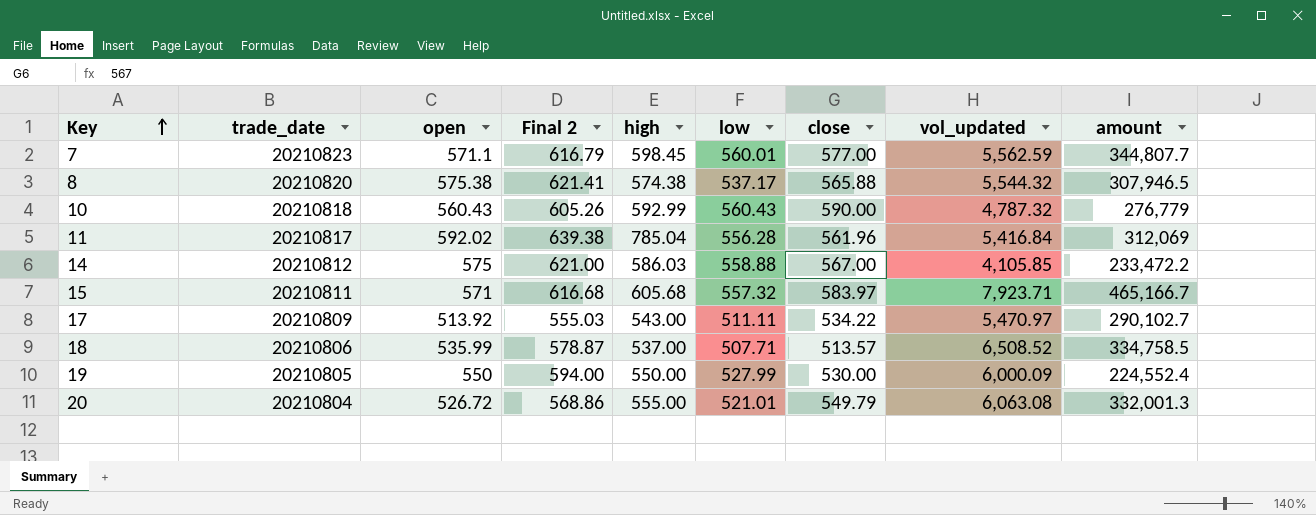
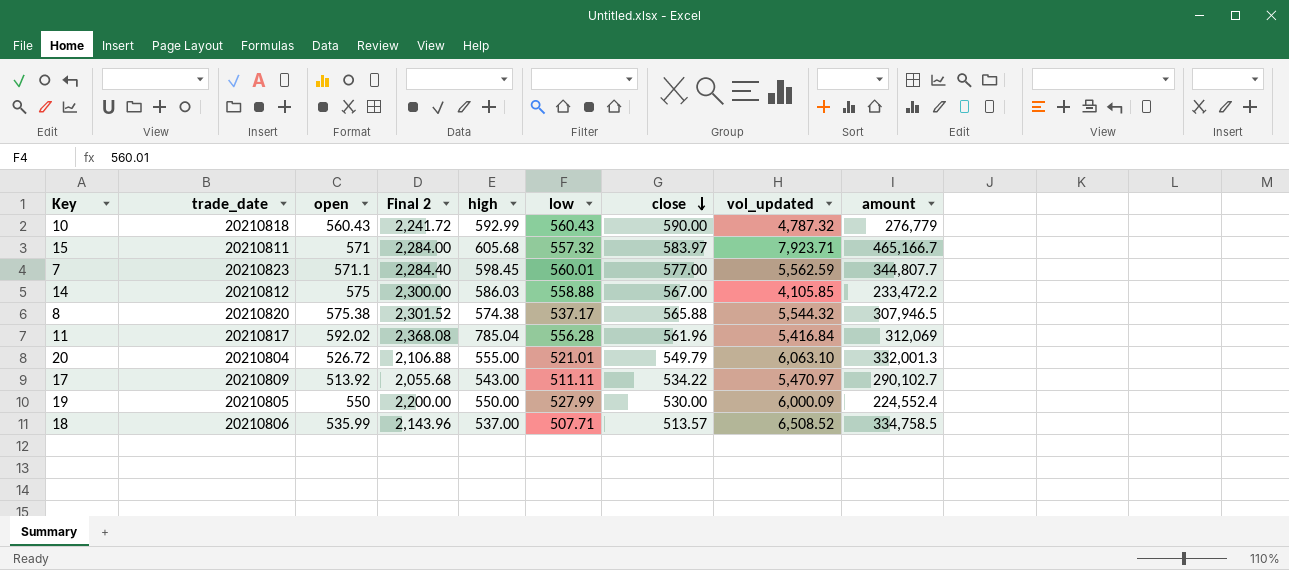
row order: Key ascending -> close descending
column Final 2 | formula: [open] * 1.08 -> [open] * 4
20 | vol_updated: 6,063.08 -> 6,063.10

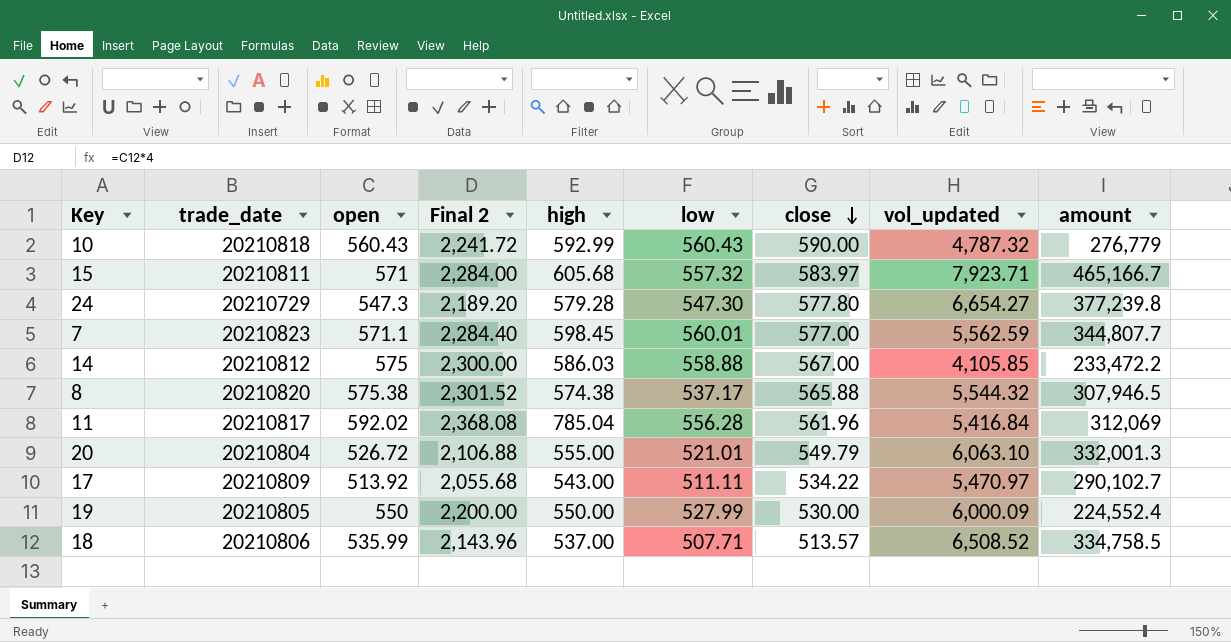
row 24: none -> 20210729 | 547.3 | 2,189.20 | 579.28 | 547.30 | 577.80 | 6,654.27 | 377,239.8

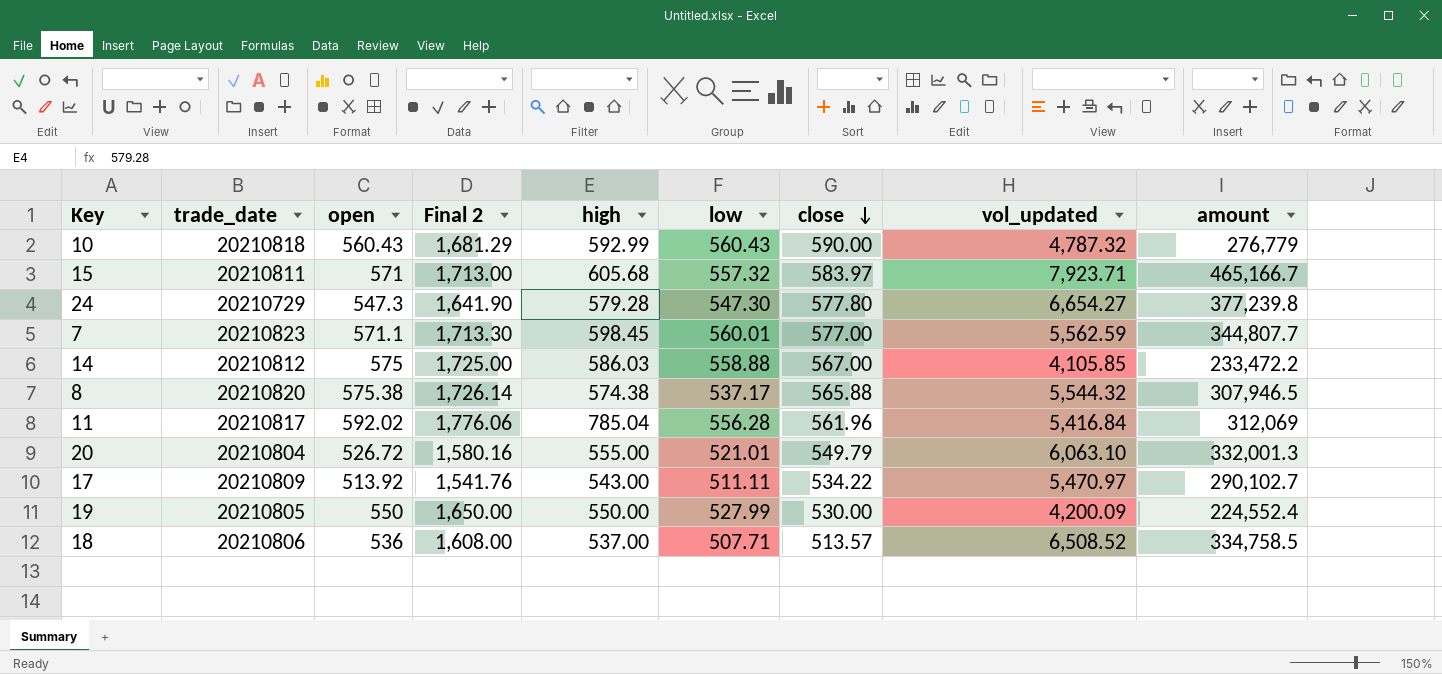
column Final 2 | formula: [open] * 4 -> [open] * 3
19 | vol_updated: 6,000.09 -> 4,200.09
18 | open: 535.99 -> 536

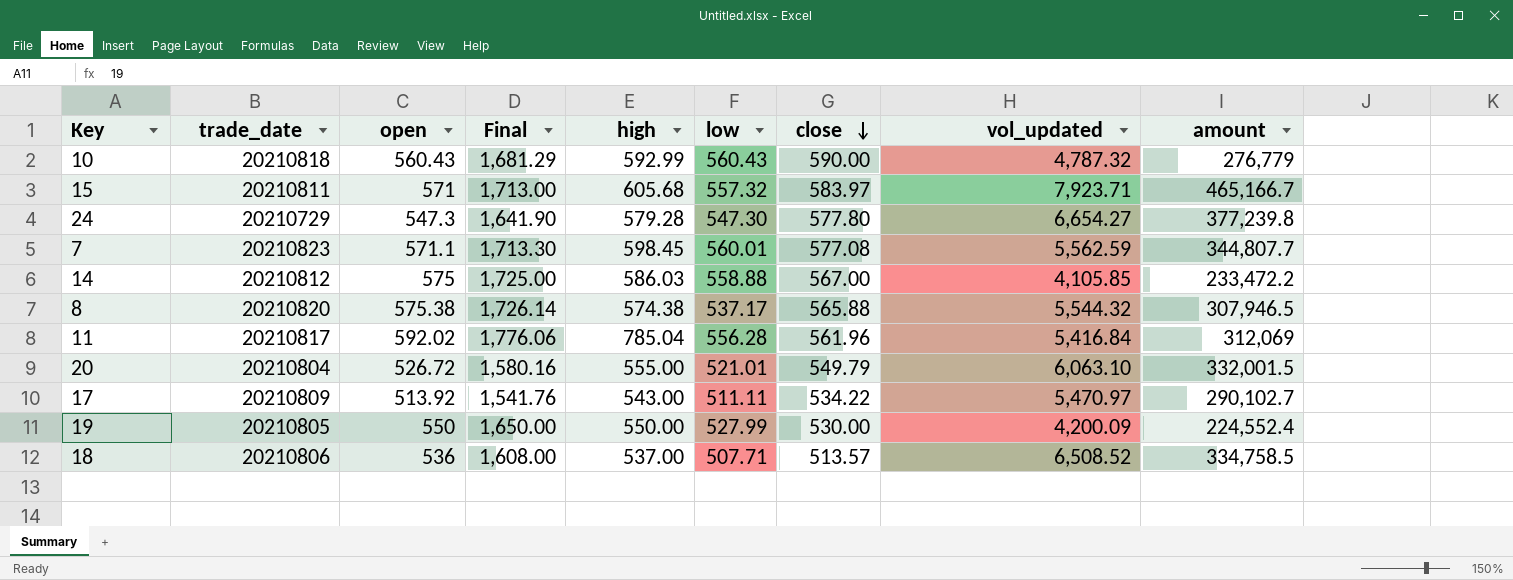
column name: Final 2 -> Final
7 | close: 577.00 -> 577.08
20 | amount: 332,001.3 -> 332,001.5

